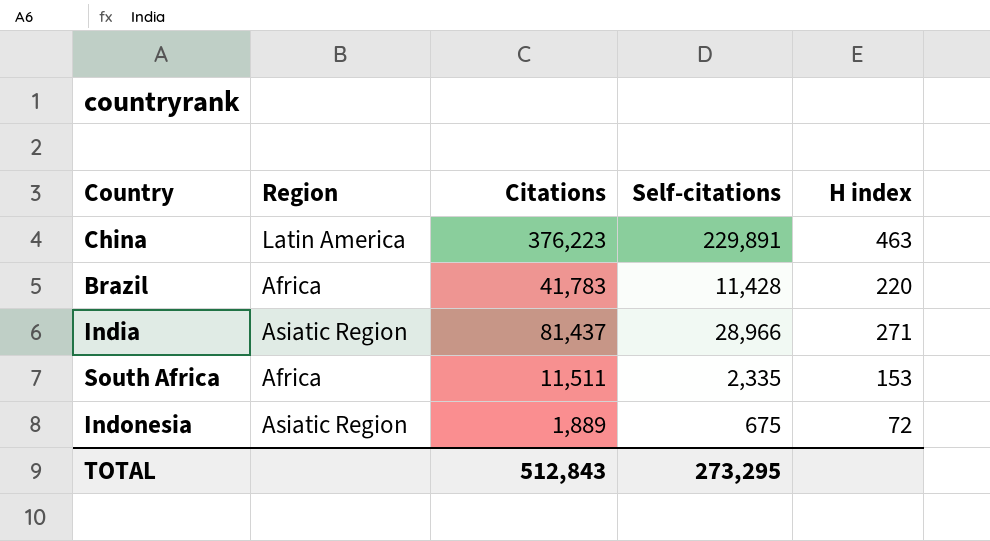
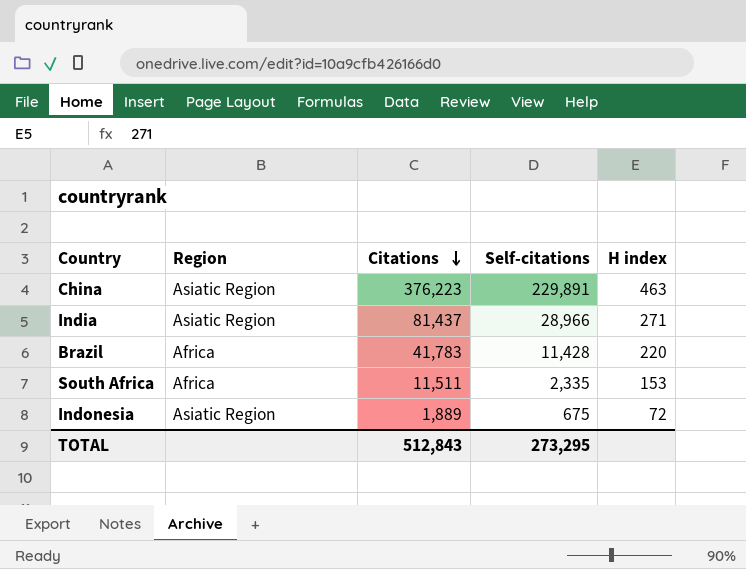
row order: none -> Citations descending
China | Region: Latin America -> Asiatic Region

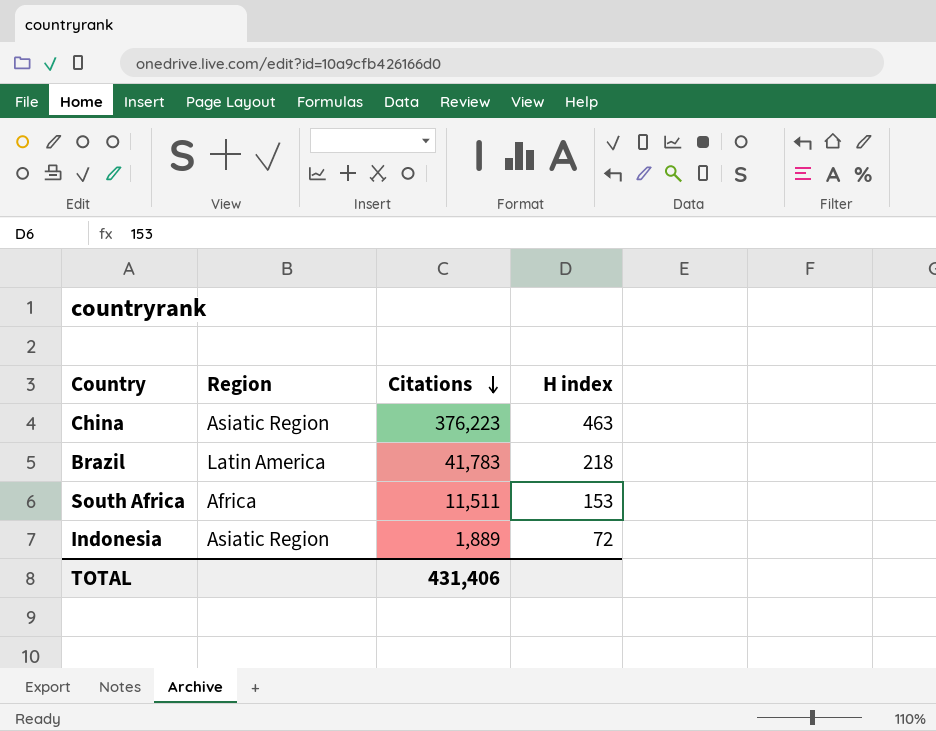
column Self-citations | position: 4 -> none
row India: Asiatic Region | 81,437 | 28,966 | 271 -> none
Brazil | Region: Africa -> Latin America
Brazil | H index: 220 -> 218
TOTAL | Citations: 512,843 -> 431,406

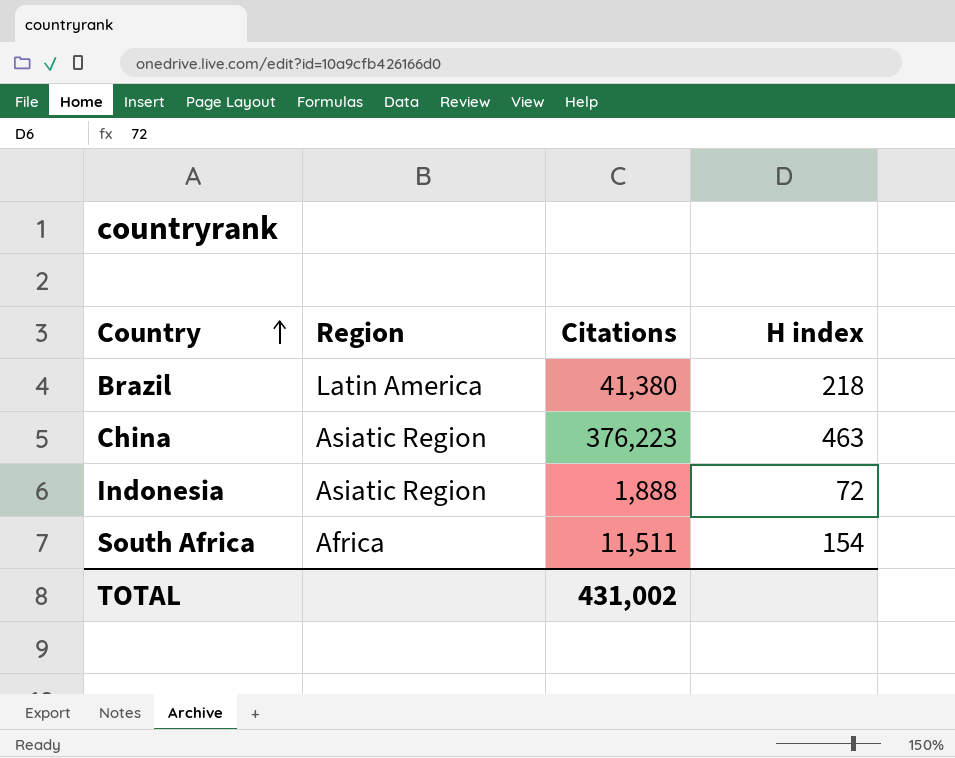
row order: Citations descending -> Country ascending
Brazil | Citations: 41,783 -> 41,380
Indonesia | Citations: 1,889 -> 1,888
South Africa | H index: 153 -> 154
TOTAL | Citations: 431,406 -> 431,002

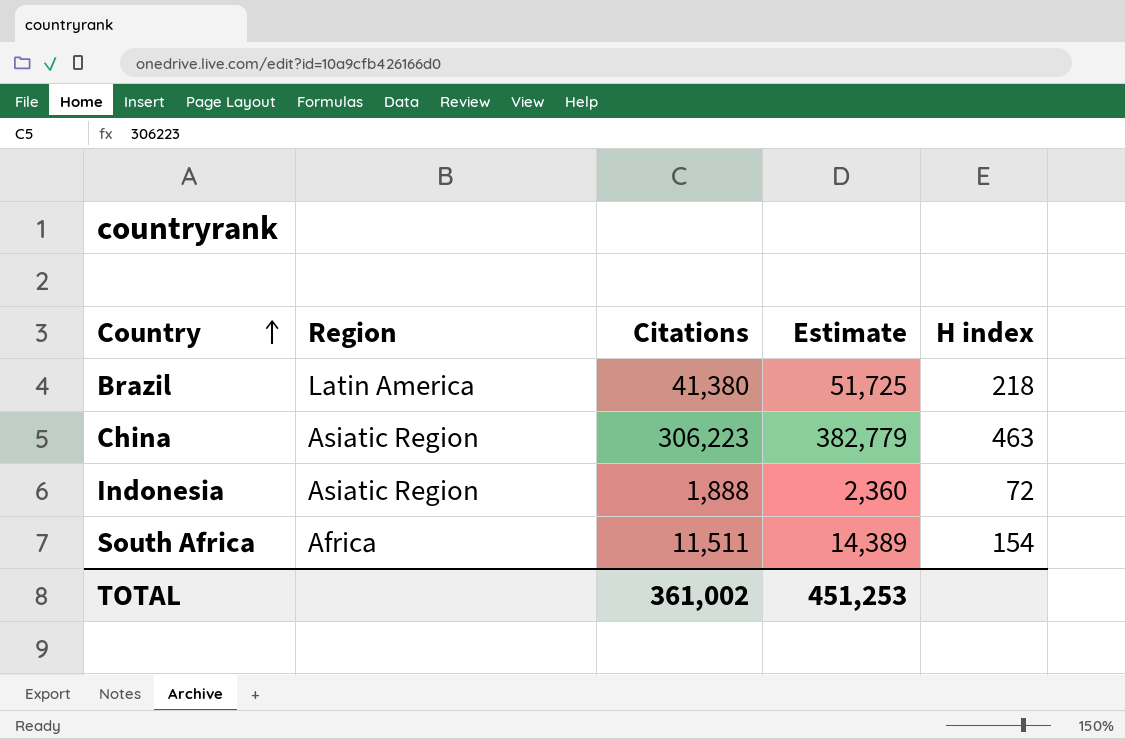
column Estimate | formula: none -> [Citations] * 1.25
China | Citations: 376,223 -> 306,223
TOTAL | Citations: 431,002 -> 361,002

